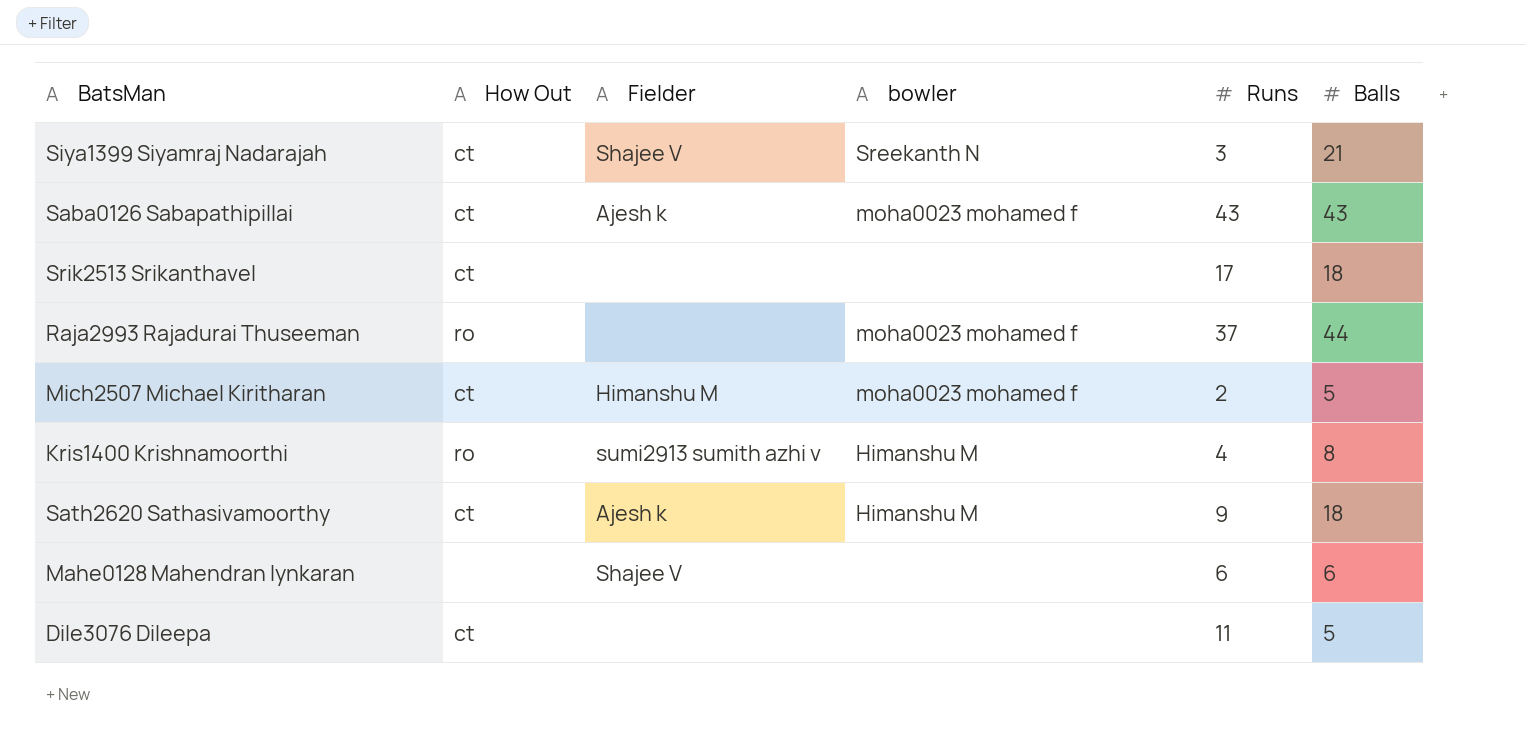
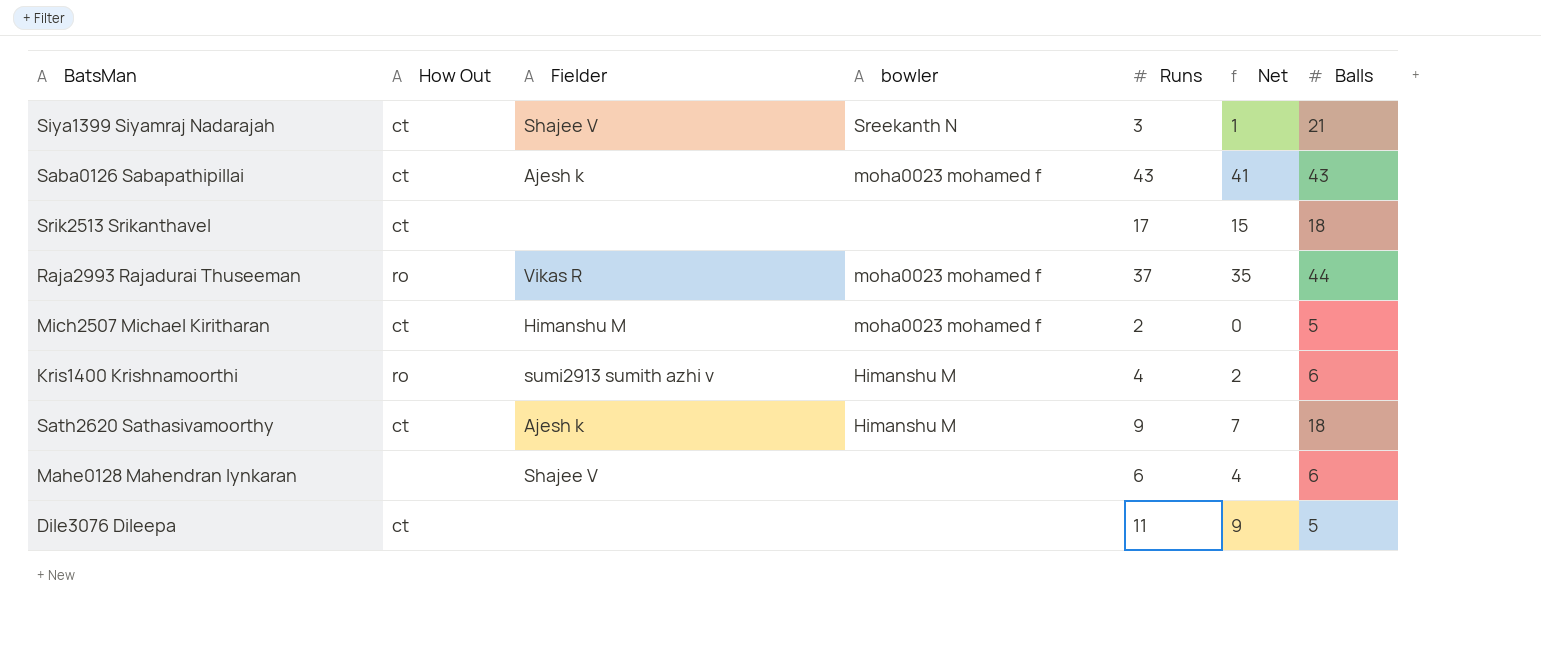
column Net | formula: none -> [Runs] - 2
Raja2993 Rajadurai Thuseeman | Fielder: none -> Vikas R
Kris1400 Krishnamoorthi | Balls: 8 -> 6

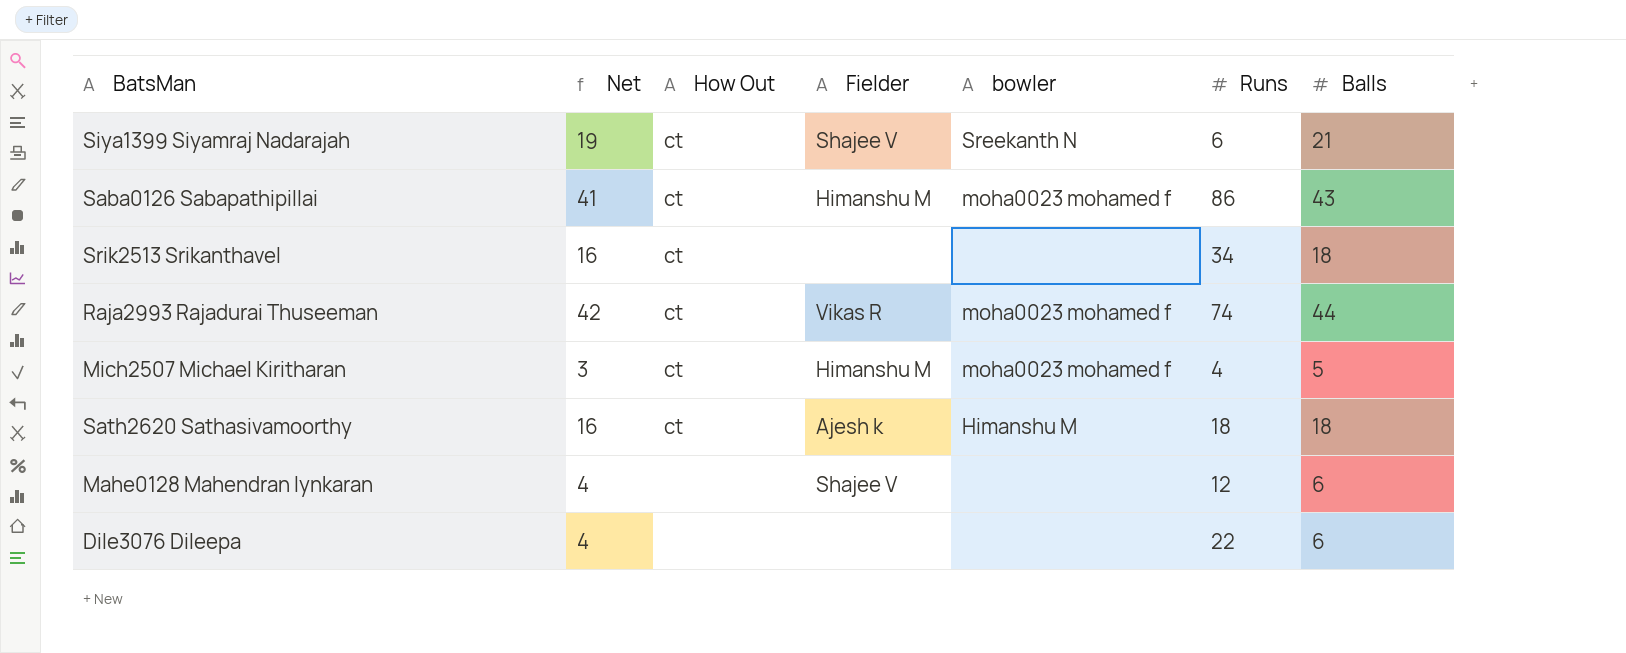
column Net | formula: [Runs] - 2 -> [Balls] - 2
column Net | position: 6 -> 2
row Kris1400 Krishnamoorthi: ro | sumi2913 sumith azhi v | Himanshu M | 4 | 2 | 6 -> none
Siya1399 Siyamraj Nadarajah | Runs: 3 -> 6
Saba0126 Sabapathipillai | Fielder: Ajesh k -> Himanshu M
Saba0126 Sabapathipillai | Runs: 43 -> 86
Srik2513 Srikanthavel | Runs: 17 -> 34
Raja2993 Rajadurai Thuseeman | How Out: ro -> ct
Raja2993 Rajadurai Thuseeman | Runs: 37 -> 74
Mich2507 Michael Kiritharan | Runs: 2 -> 4
Sath2620 Sathasivamoorthy | Runs: 9 -> 18
Mahe0128 Mahendran Iynkaran | Runs: 6 -> 12
Dile3076 Dileepa | How Out: ct -> none
Dile3076 Dileepa | Runs: 11 -> 22
Dile3076 Dileepa | Balls: 5 -> 6

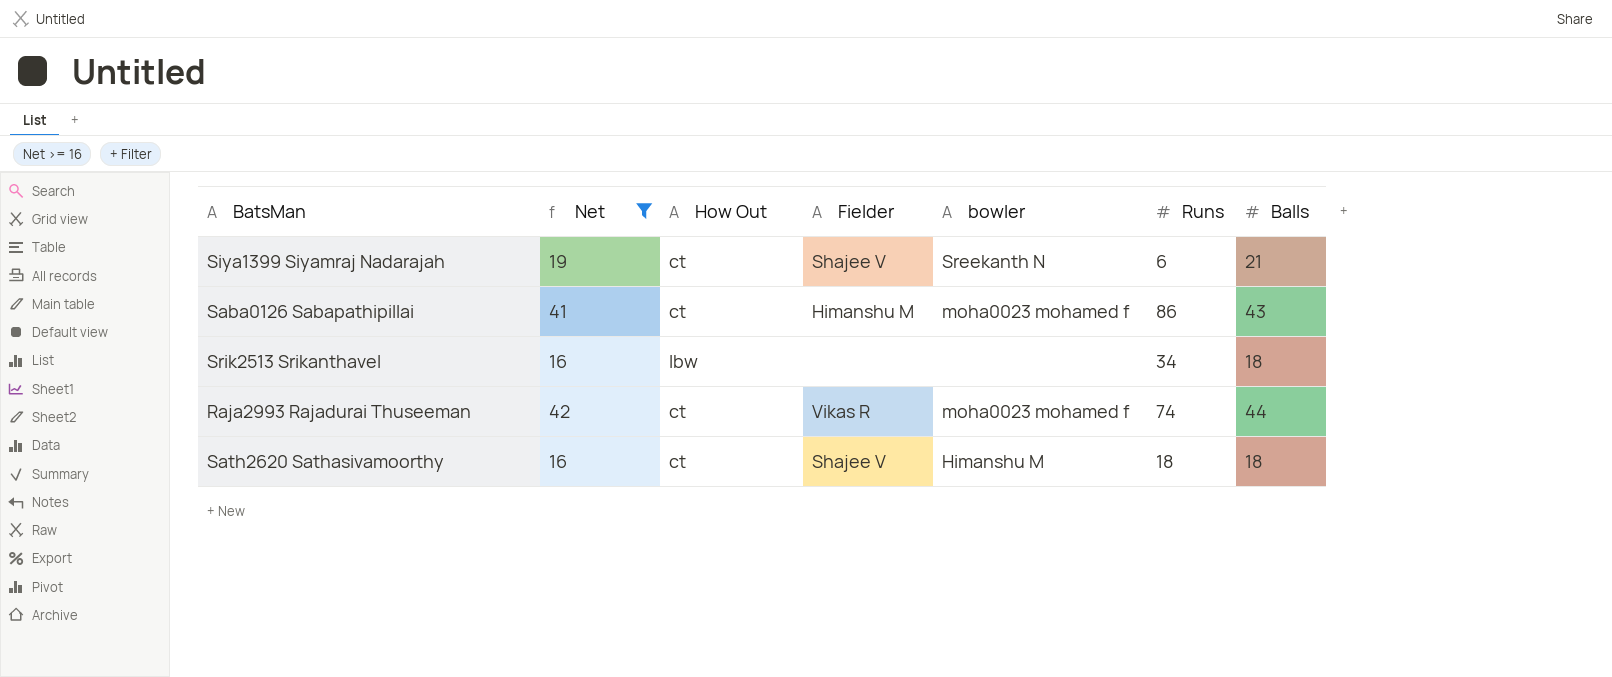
filter: none -> Net >= 16
Srik2513 Srikanthavel | How Out: ct -> lbw
Sath2620 Sathasivamoorthy | Fielder: Ajesh k -> Shajee V

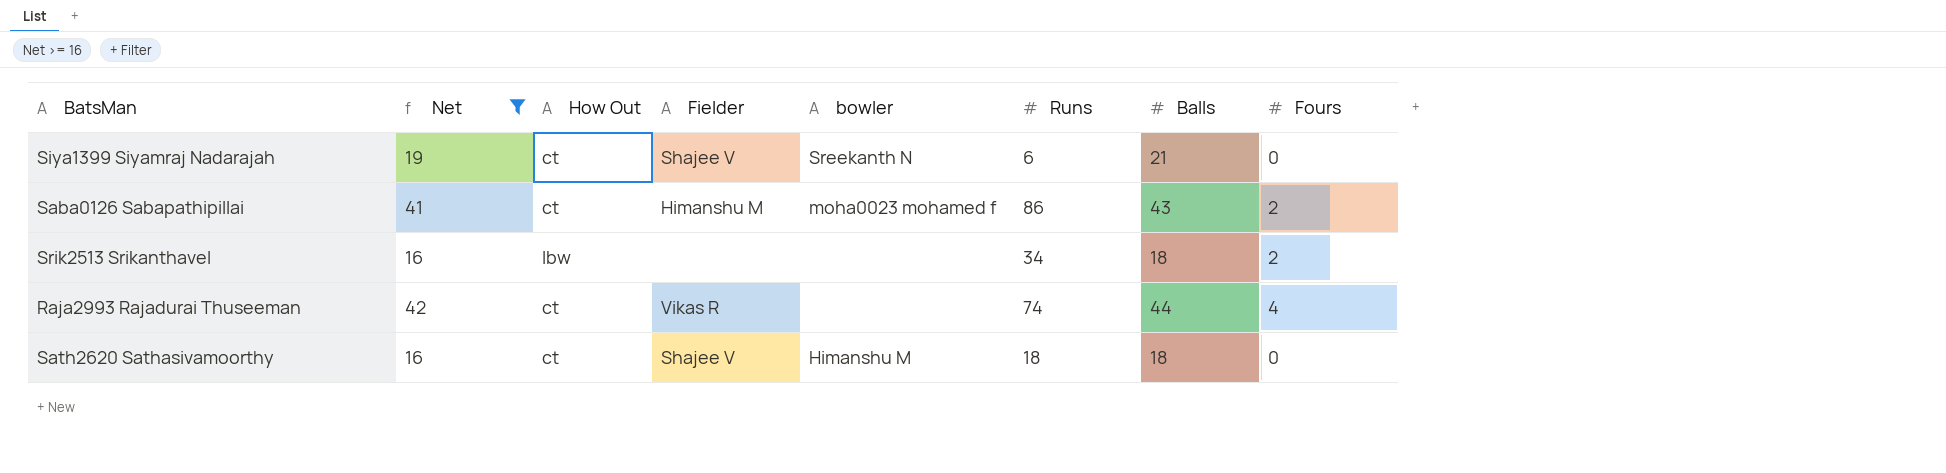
column Fours | position: none -> 8
Raja2993 Rajadurai Thuseeman | bowler: moha0023 mohamed f -> none

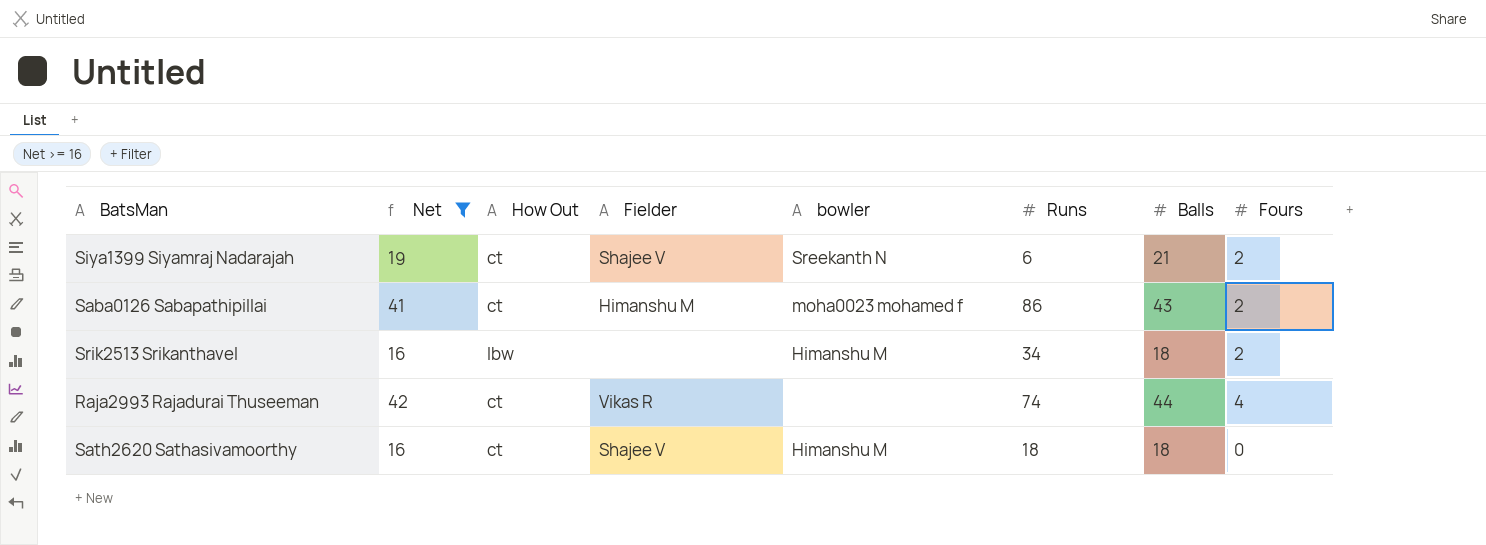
Siya1399 Siyamraj Nadarajah | Fours: 0 -> 2
Srik2513 Srikanthavel | bowler: none -> Himanshu M

